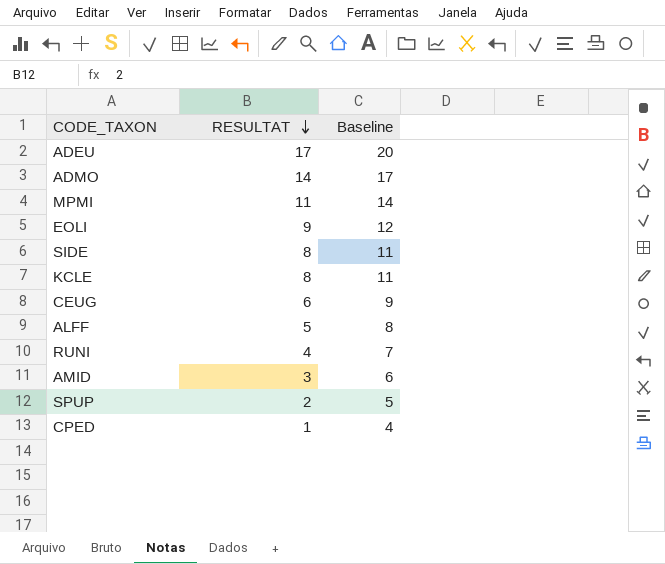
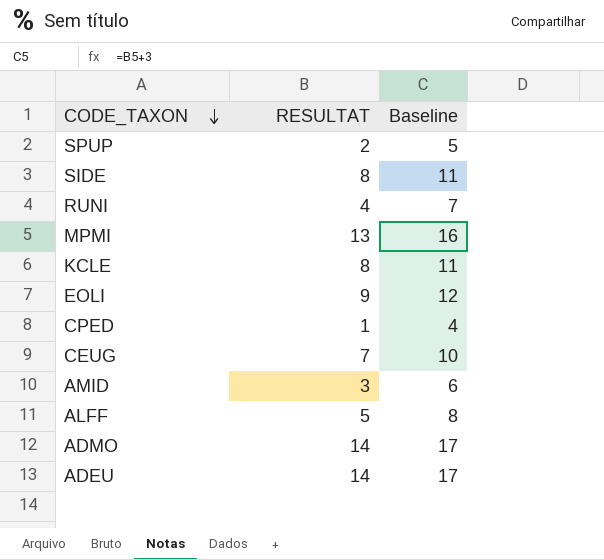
row order: RESULTAT descending -> CODE_TAXON descending
MPMI | RESULTAT: 11 -> 13
MPMI | Baseline: 14 -> 16
CEUG | RESULTAT: 6 -> 7
CEUG | Baseline: 9 -> 10
ADEU | RESULTAT: 17 -> 14
ADEU | Baseline: 20 -> 17

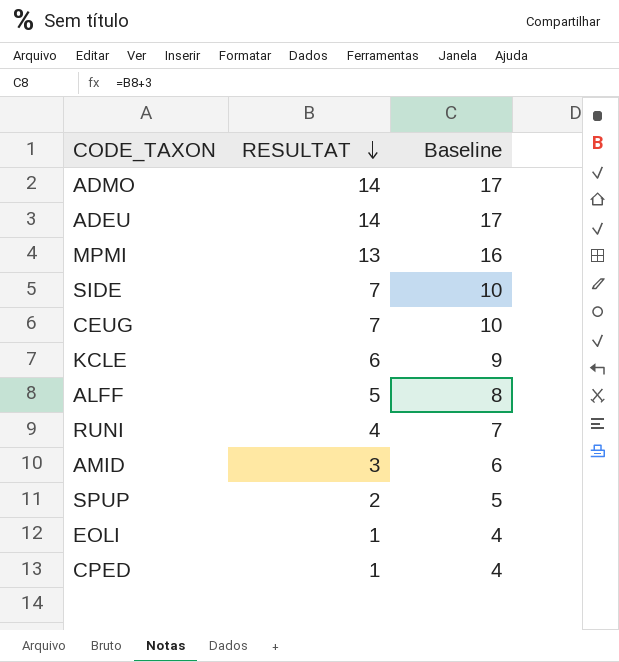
row order: CODE_TAXON descending -> RESULTAT descending
SIDE | RESULTAT: 8 -> 7
SIDE | Baseline: 11 -> 10
KCLE | RESULTAT: 8 -> 6
KCLE | Baseline: 11 -> 9
EOLI | RESULTAT: 9 -> 1
EOLI | Baseline: 12 -> 4

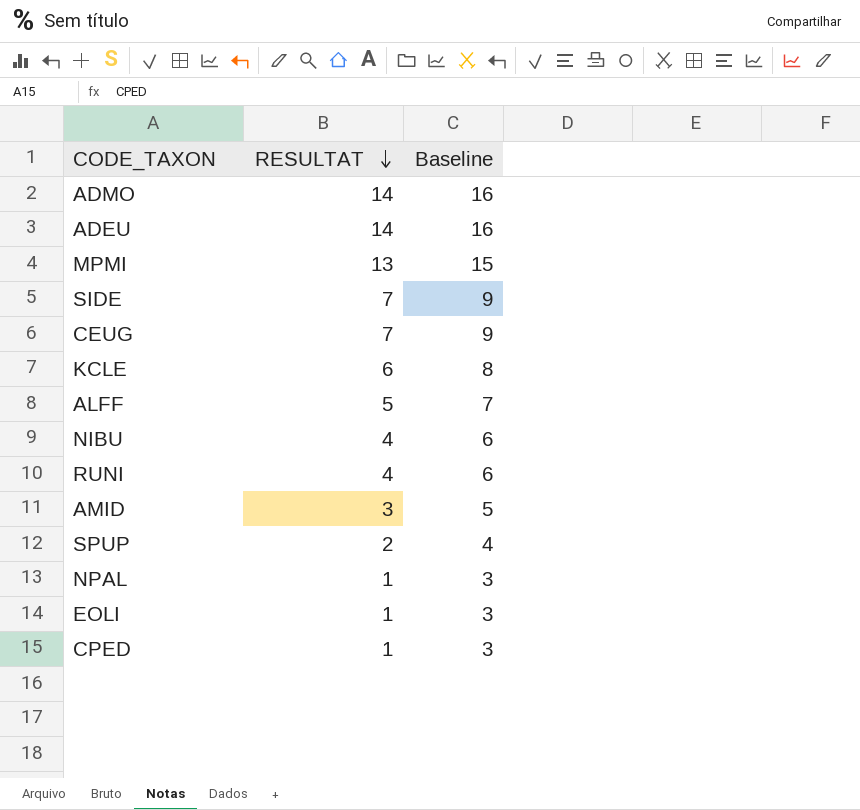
column Baseline | formula: [RESULTAT] + 3 -> [RESULTAT] + 2
row NIBU: none -> 4 | 6
row NPAL: none -> 1 | 3

